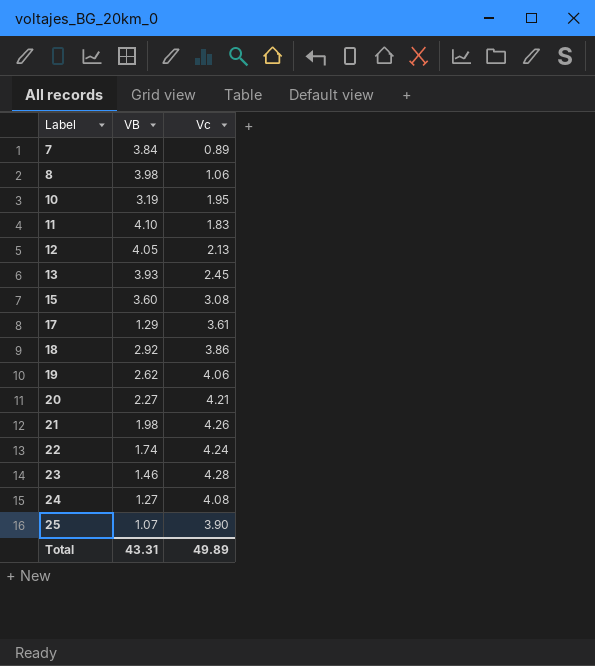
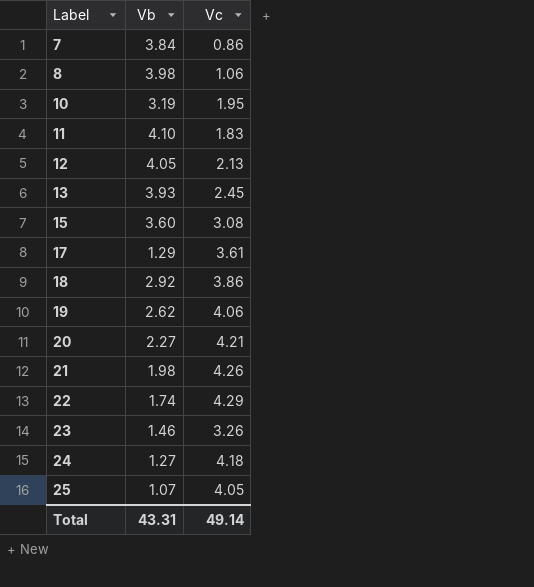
column name: VB -> Vb
7 | Vc: 0.89 -> 0.86
22 | Vc: 4.24 -> 4.29
23 | Vc: 4.28 -> 3.26
24 | Vc: 4.08 -> 4.18
25 | Vc: 3.90 -> 4.05
Total | Vc: 49.89 -> 49.14

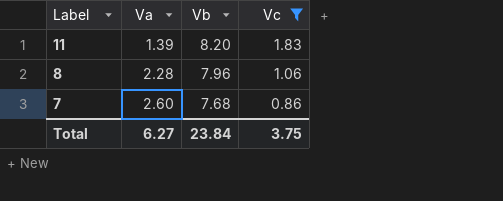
filter: none -> Vc <= 1.83
row order: Label ascending -> Label descending
column Va | position: none -> 2
11 | Vb: 4.10 -> 8.20
8 | Vb: 3.98 -> 7.96
7 | Vb: 3.84 -> 7.68
Total | Vb: 43.31 -> 23.84
Total | Vc: 49.14 -> 3.75

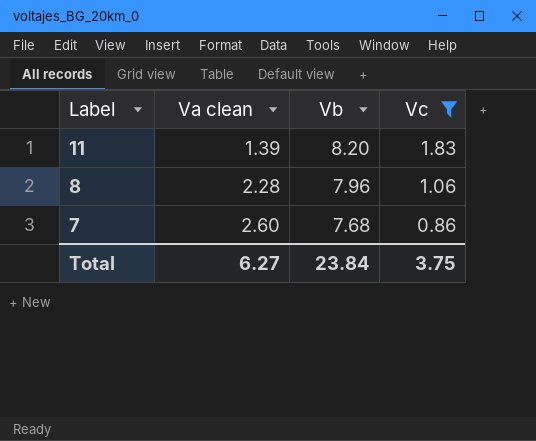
column name: Va -> Va clean

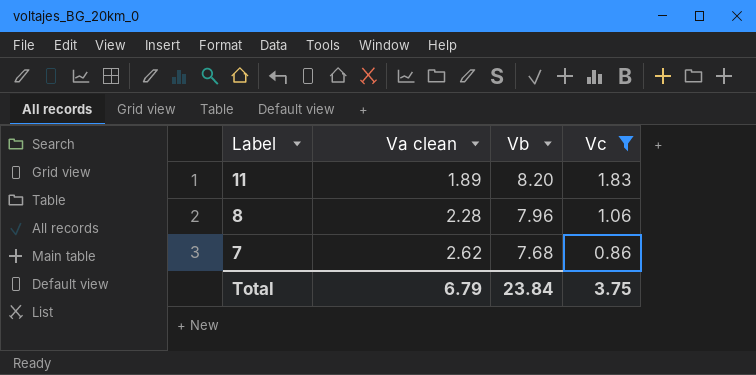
11 | Va clean: 1.39 -> 1.89
7 | Va clean: 2.60 -> 2.62
Total | Va clean: 6.27 -> 6.79

